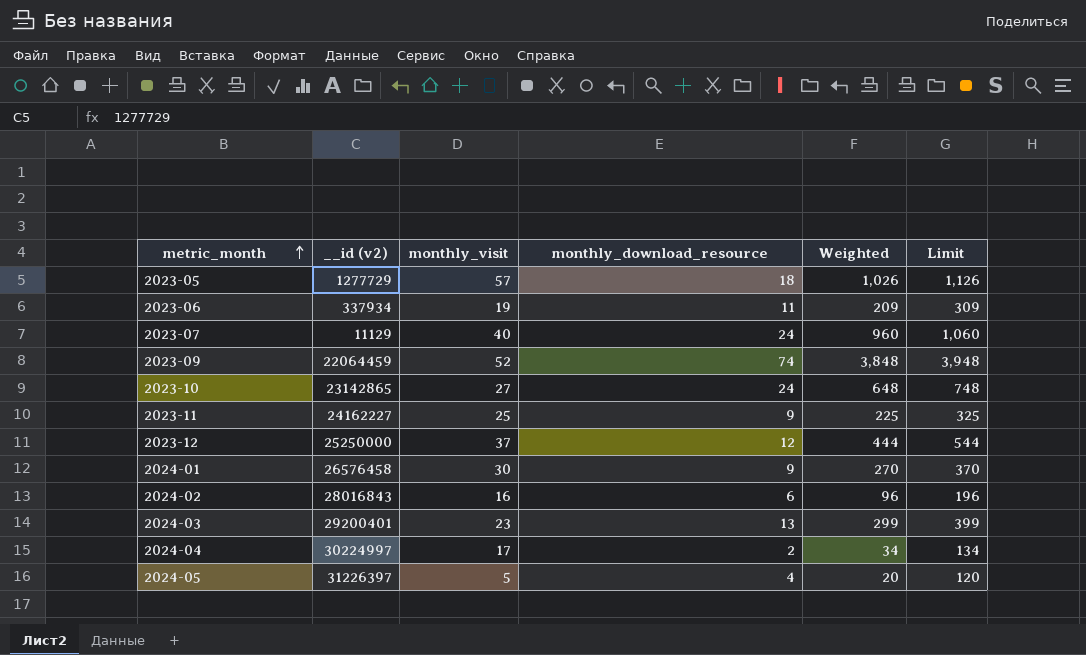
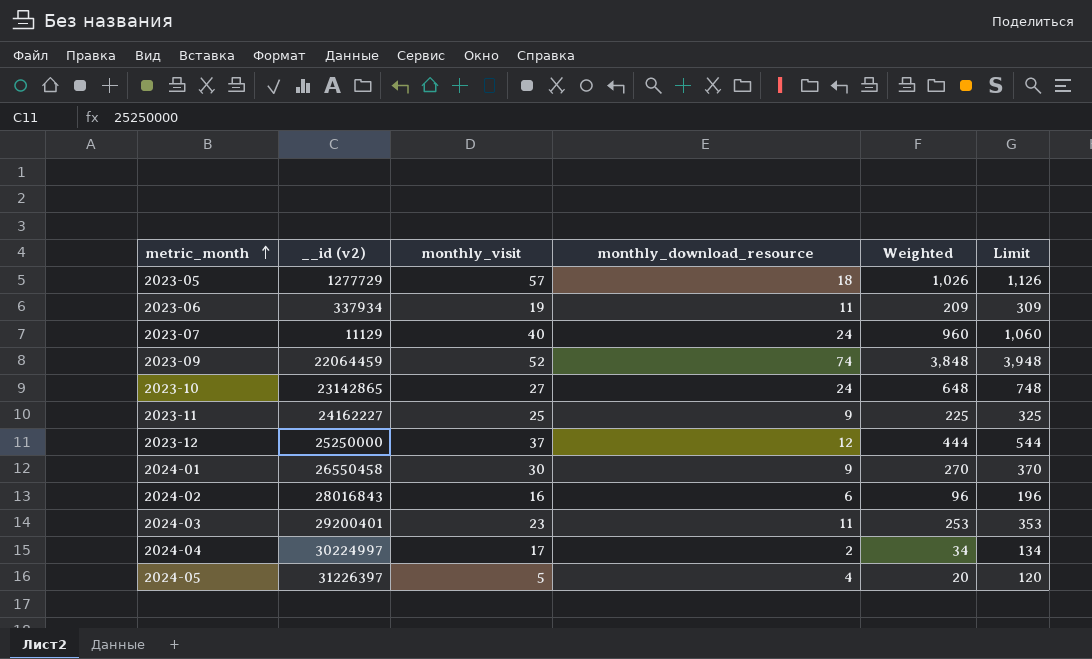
2024-01 | __id (v2): 26576458 -> 26550458
2024-03 | monthly_download_resource: 13 -> 11
2024-03 | Weighted: 299 -> 253
2024-03 | Limit: 399 -> 353

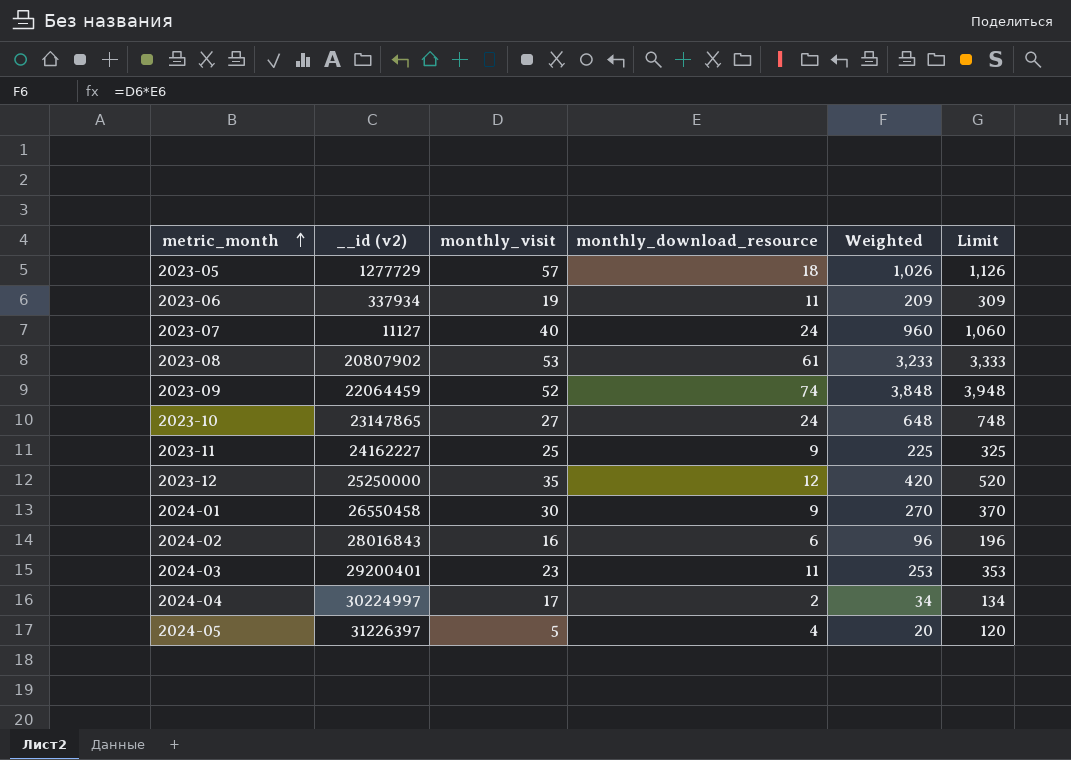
2023-07 | __id (v2): 11129 -> 11127
row 2023-08: none -> 20807902 | 53 | 61 | 3,233 | 3,333
2023-10 | __id (v2): 23142865 -> 23147865
2023-12 | monthly_visit: 37 -> 35
2023-12 | Weighted: 444 -> 420
2023-12 | Limit: 544 -> 520

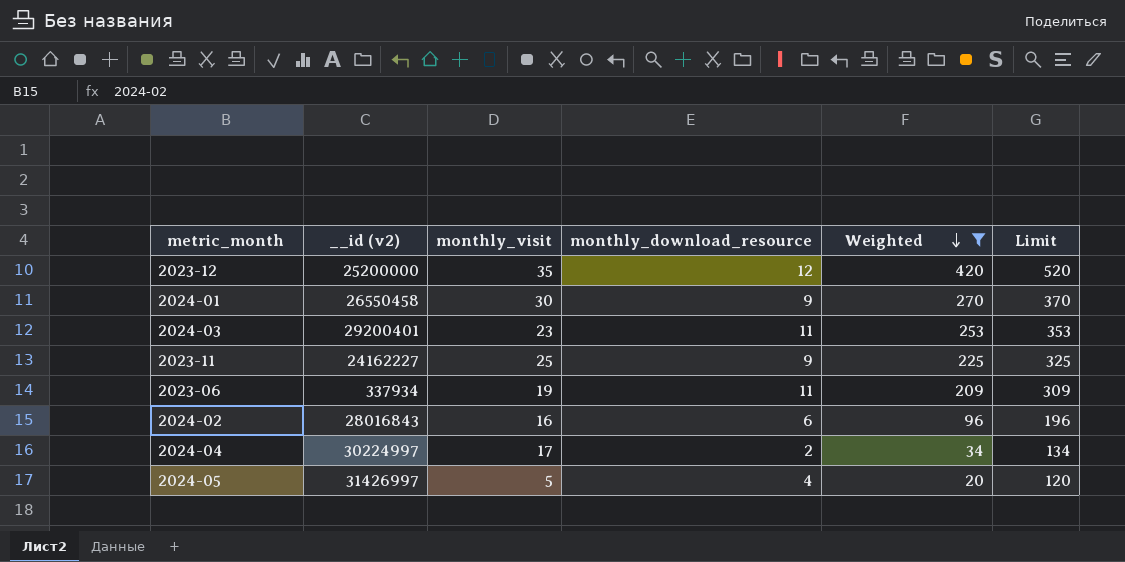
filter: none -> Weighted <= 420
row order: metric_month ascending -> Weighted descending
2023-12 | __id (v2): 25250000 -> 25200000
2024-05 | __id (v2): 31226397 -> 31426997

